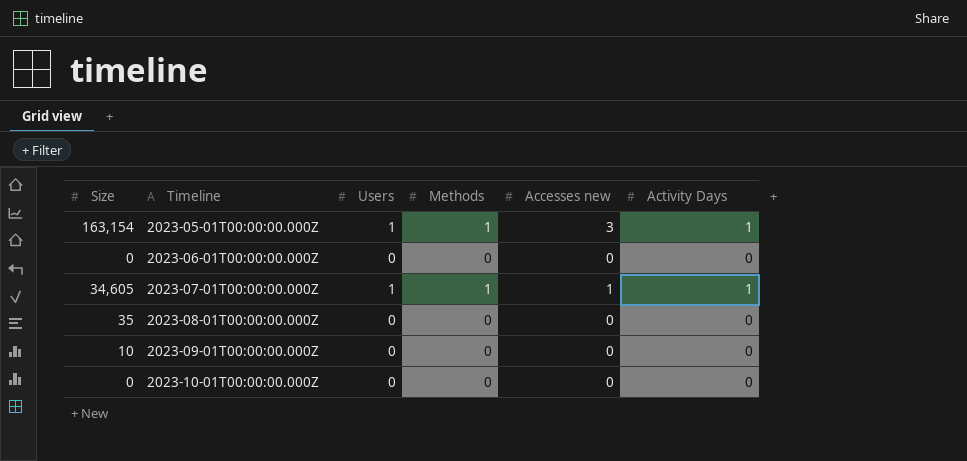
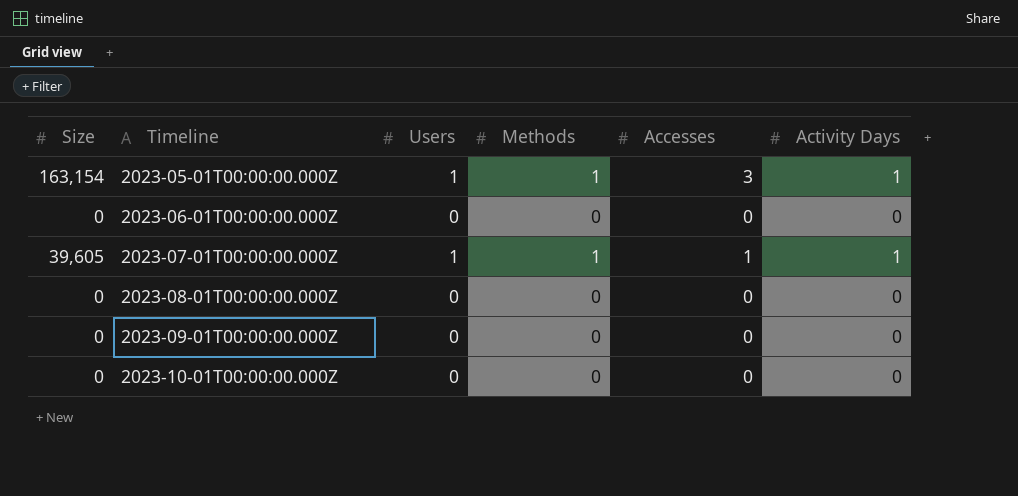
column name: Accesses new -> Accesses
2023-07-01T00:00:00.000Z | Size: 34,605 -> 39,605
2023-08-01T00:00:00.000Z | Size: 35 -> 0
2023-09-01T00:00:00.000Z | Size: 10 -> 0

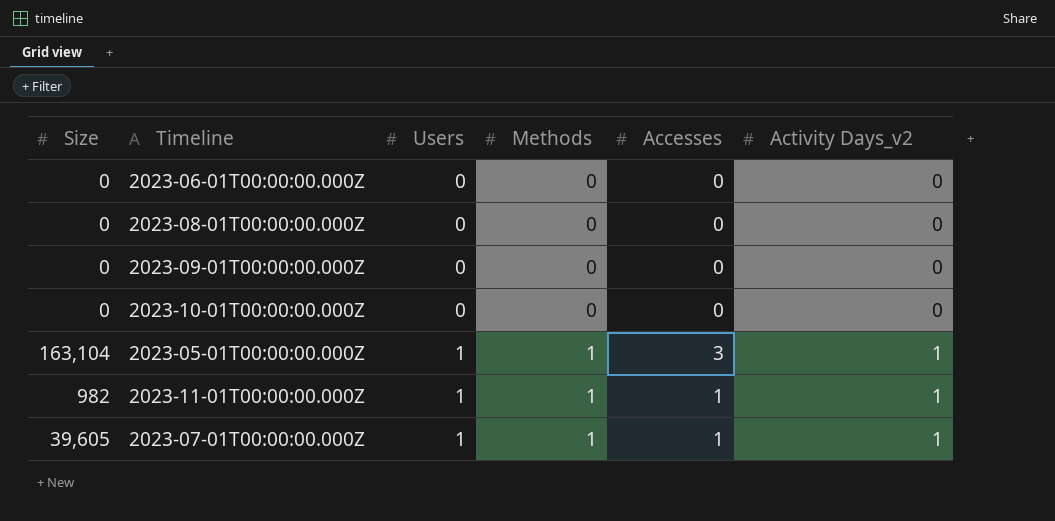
row order: Timeline ascending -> Users ascending
column name: Activity Days -> Activity Days_v2
2023-05-01T00:00:00.000Z | Size: 163,154 -> 163,104
row 2023-11-01T00:00:00.000Z: none -> 982 | 1 | 1 | 1 | 1

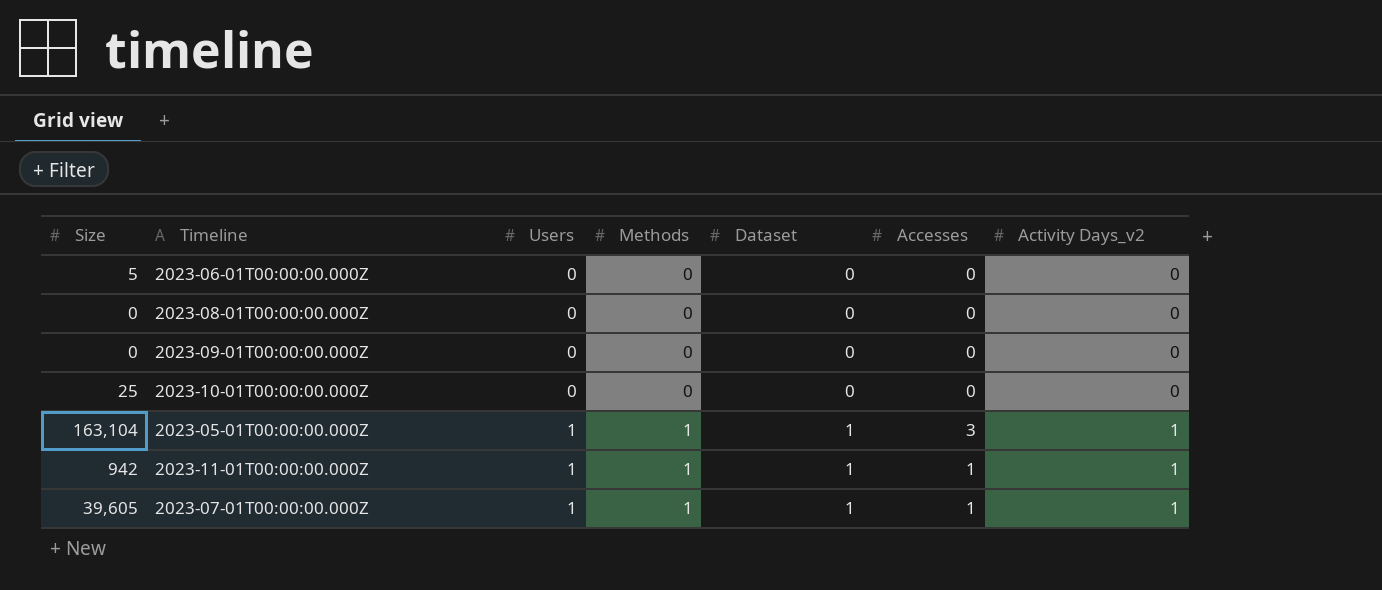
column Dataset | position: none -> 5
2023-06-01T00:00:00.000Z | Size: 0 -> 5
2023-10-01T00:00:00.000Z | Size: 0 -> 25
2023-11-01T00:00:00.000Z | Size: 982 -> 942

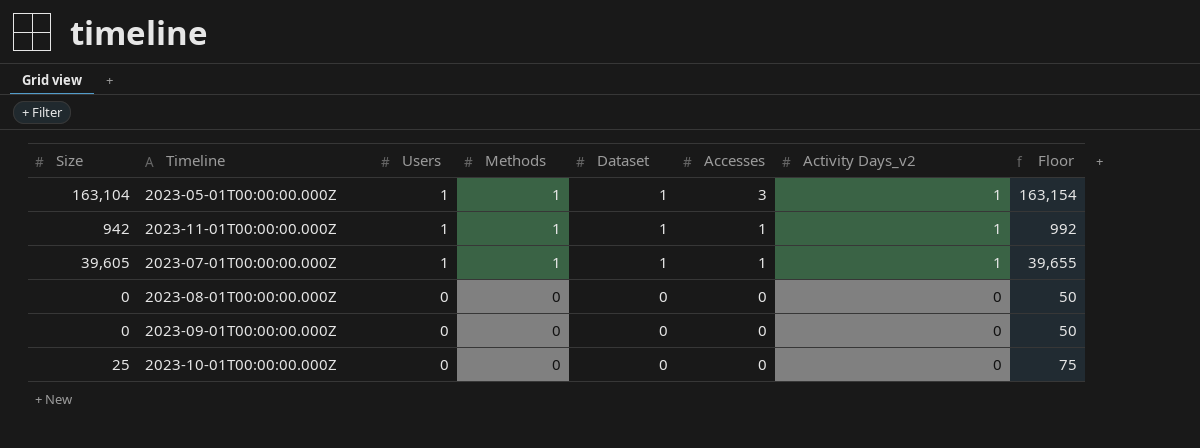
row order: Users ascending -> Users descending
column Floor | formula: none -> [Size] + 50
row 2023-06-01T00:00:00.000Z: 5 | 0 | 0 | 0 | 0 | 0 -> none

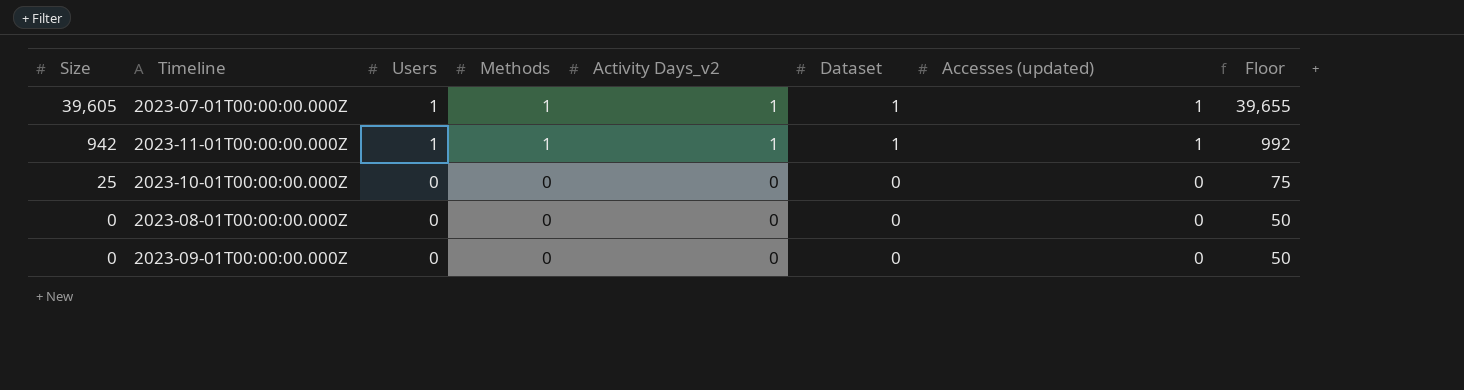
row order: Users descending -> Size descending
column Activity Days_v2 | position: 7 -> 5
column name: Accesses -> Accesses (updated)
row 2023-05-01T00:00:00.000Z: 163,104 | 1 | 1 | 1 | 3 | 1 | 163,154 -> none

